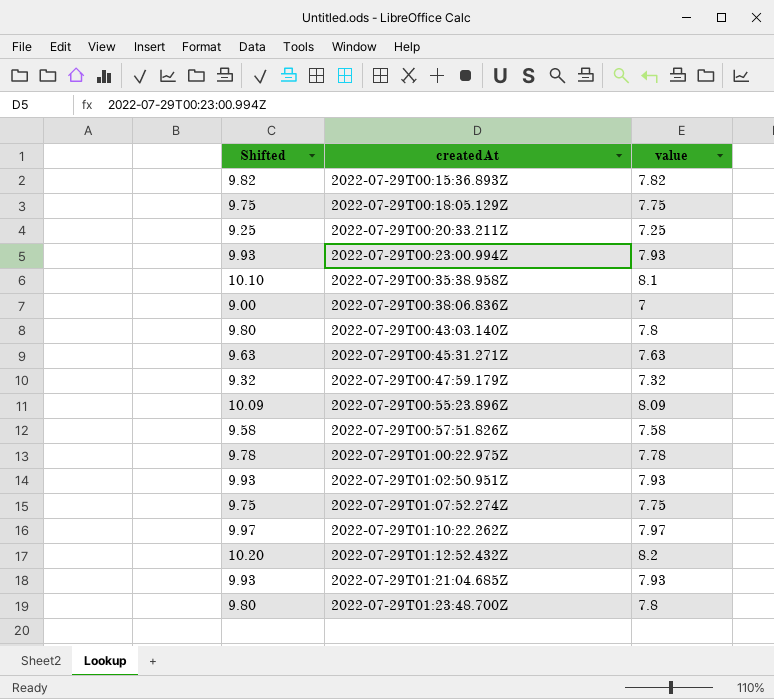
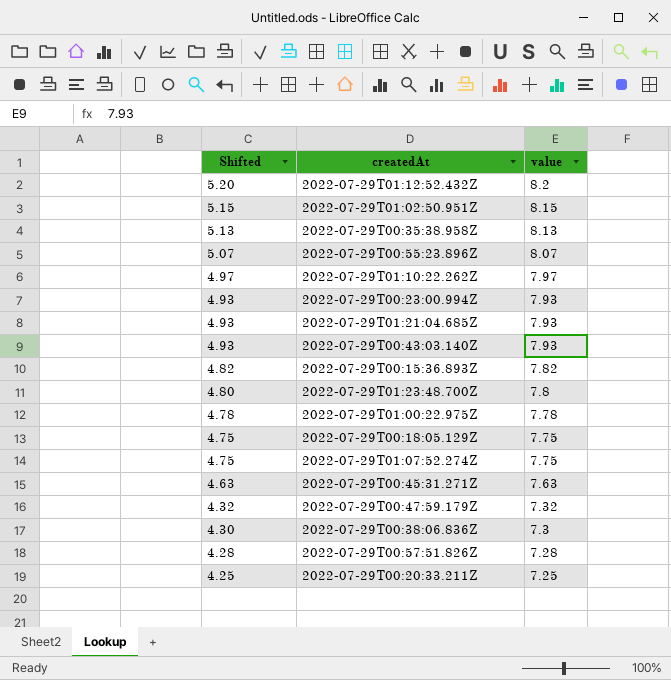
row order: createdAt ascending -> Shifted descending
column Shifted | formula: [value] + 2 -> [value] - 3
2022-07-29T01:02:50.951Z | value: 7.93 -> 8.15
2022-07-29T00:35:38.958Z | value: 8.1 -> 8.13
2022-07-29T00:55:23.896Z | value: 8.09 -> 8.07
2022-07-29T00:43:03.140Z | value: 7.8 -> 7.93
2022-07-29T00:38:06.836Z | value: 7 -> 7.3
2022-07-29T00:57:51.826Z | value: 7.58 -> 7.28

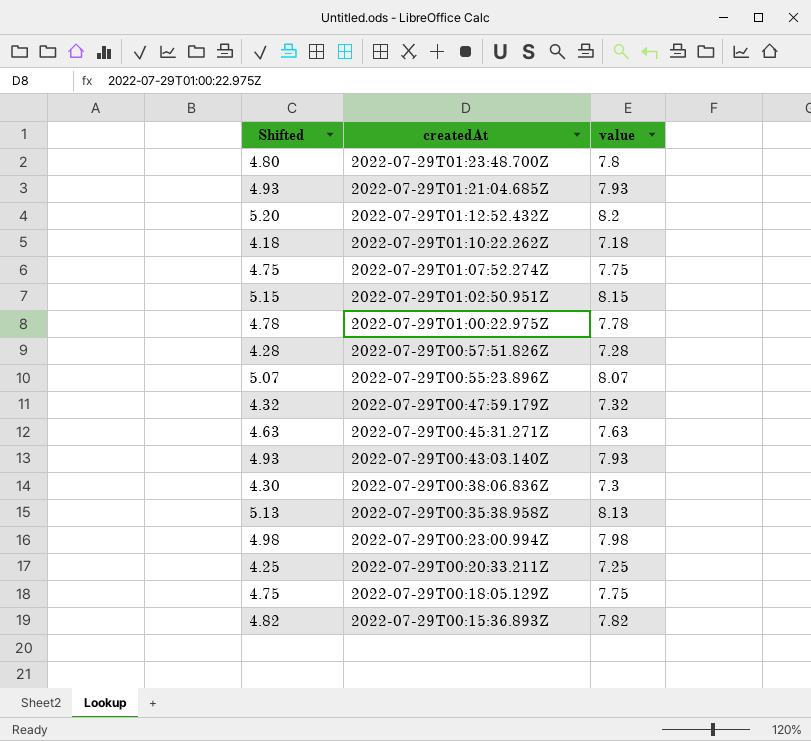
row order: Shifted descending -> createdAt descending
2022-07-29T01:10:22.262Z | Shifted: 4.97 -> 4.18
2022-07-29T01:10:22.262Z | value: 7.97 -> 7.18
2022-07-29T00:23:00.994Z | Shifted: 4.93 -> 4.98
2022-07-29T00:23:00.994Z | value: 7.93 -> 7.98

